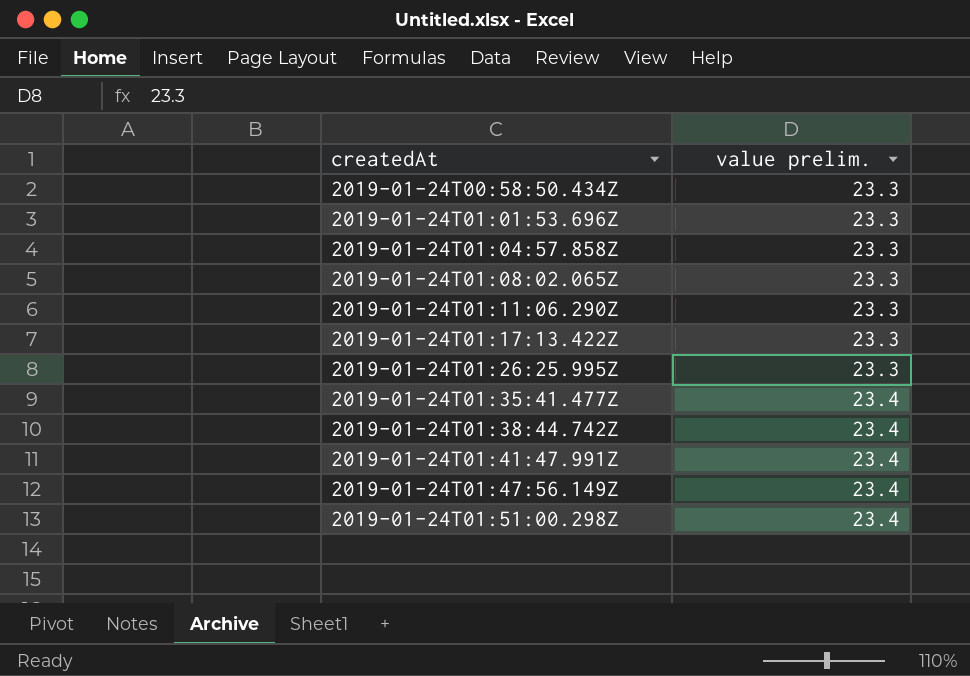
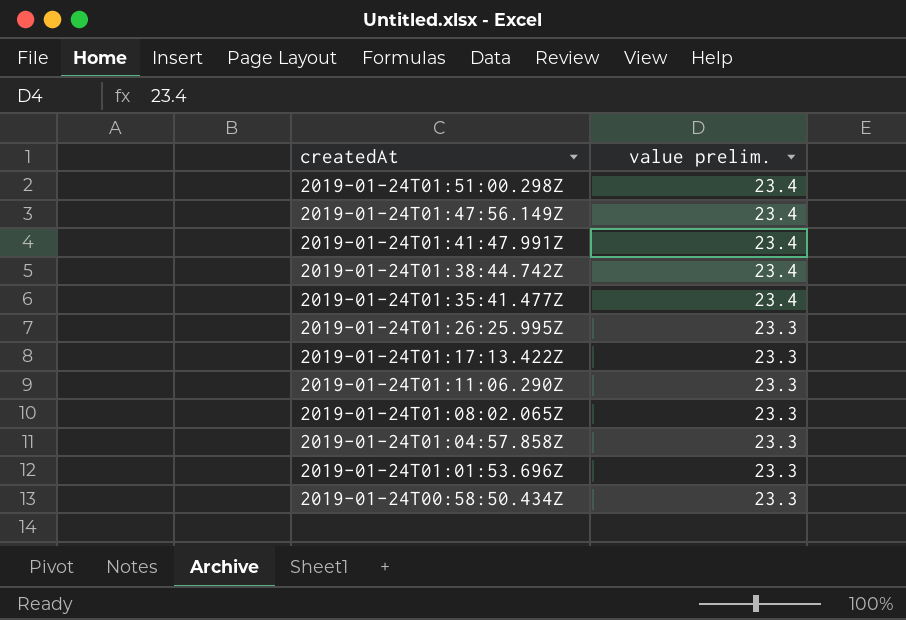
row order: createdAt ascending -> createdAt descending

